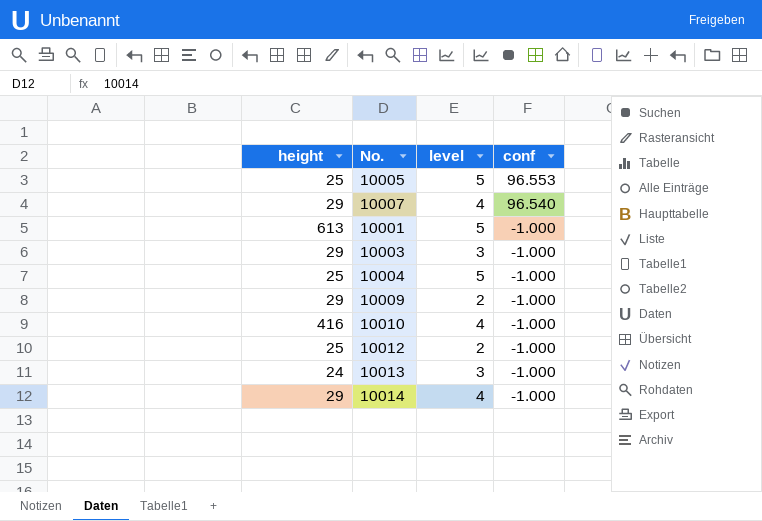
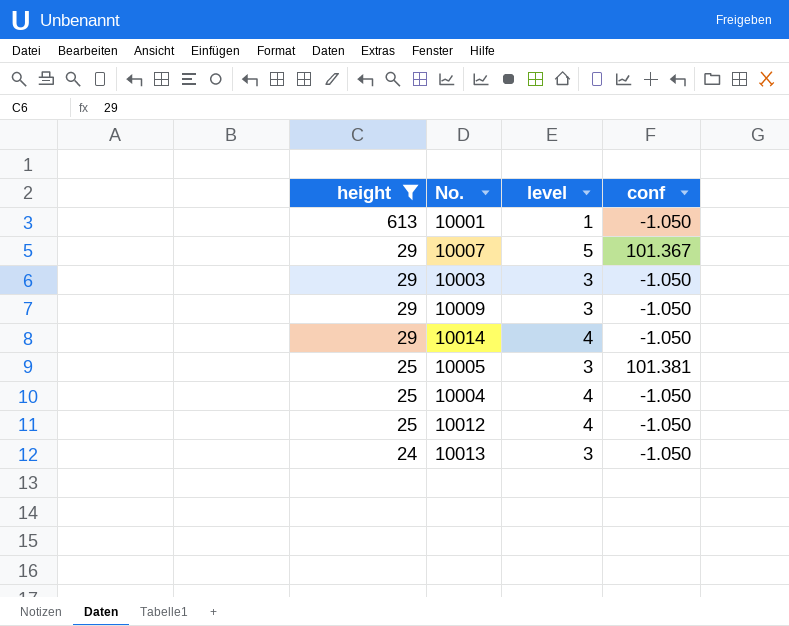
filter: none -> height != 416
row order: conf descending -> height descending
10001 | level: 5 -> 1
10001 | conf: -1.000 -> -1.050
10007 | level: 4 -> 5
10007 | conf: 96.540 -> 101.367
10003 | conf: -1.000 -> -1.050
10009 | level: 2 -> 3
10009 | conf: -1.000 -> -1.050
10014 | conf: -1.000 -> -1.050
10005 | level: 5 -> 3
10005 | conf: 96.553 -> 101.381
10004 | level: 5 -> 4
10004 | conf: -1.000 -> -1.050
10012 | level: 2 -> 4
10012 | conf: -1.000 -> -1.050
10013 | conf: -1.000 -> -1.050

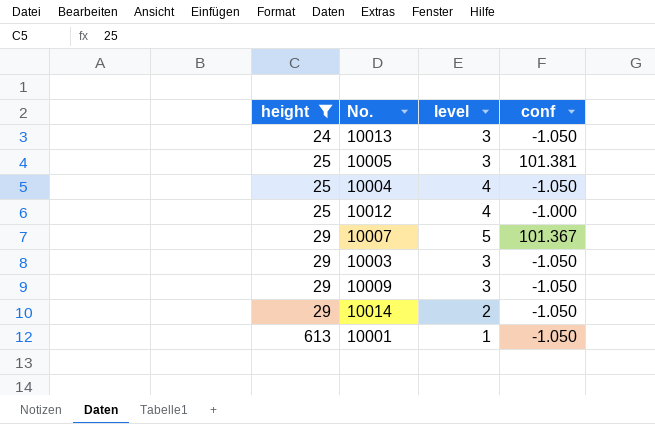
row order: height descending -> height ascending
10012 | conf: -1.050 -> -1.000
10014 | level: 4 -> 2

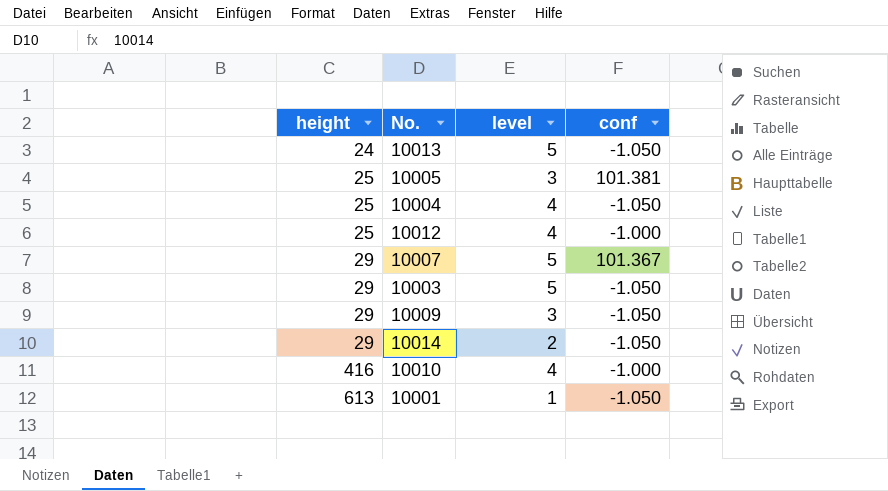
filter: height != 416 -> none
10013 | level: 3 -> 5
10003 | level: 3 -> 5

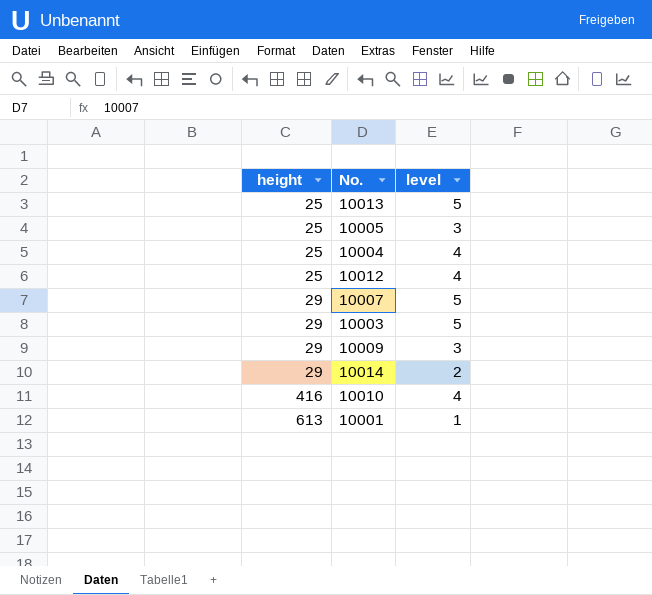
column conf | position: 4 -> none
10013 | height: 24 -> 25

